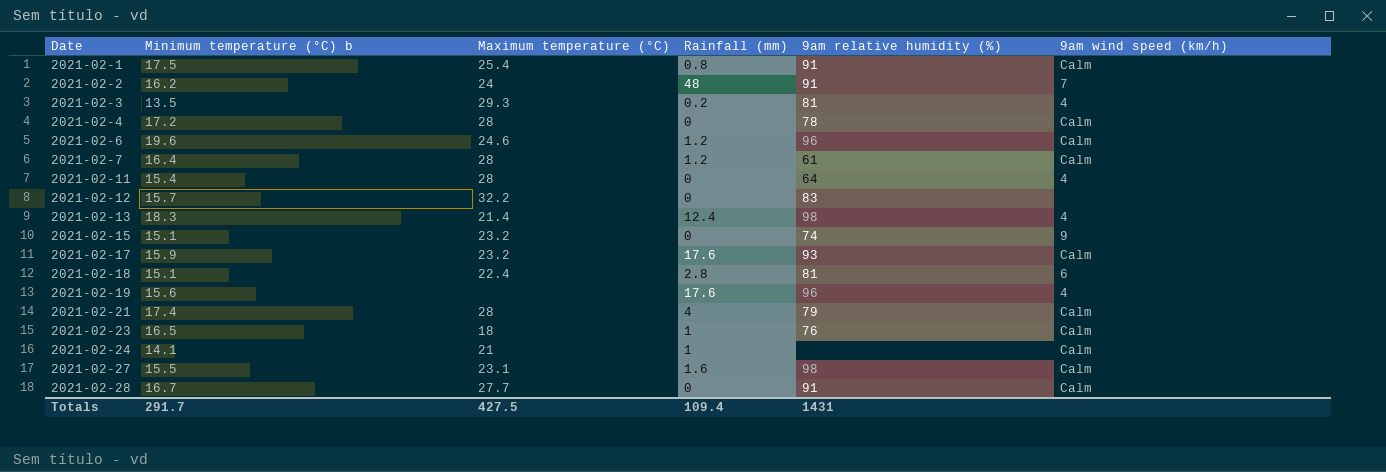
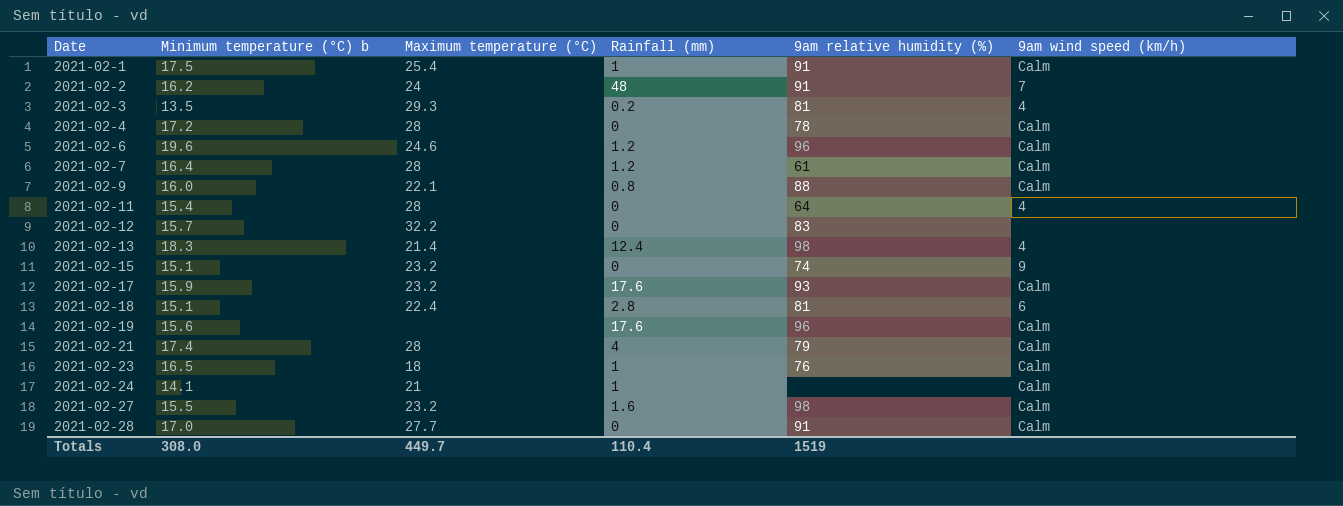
2021-02-1 | Rainfall (mm): 0.8 -> 1
row 2021-02-9: none -> 16.0 | 22.1 | 0.8 | 88 | Calm
2021-02-19 | 9am wind speed (km/h): 4 -> Calm
2021-02-27 | Maximum temperature (°C): 23.1 -> 23.2
2021-02-28 | Minimum temperature (°C) b: 16.7 -> 17.0
Totals | Minimum temperature (°C) b: 291.7 -> 308.0
Totals | Maximum temperature (°C): 427.5 -> 449.7
Totals | Rainfall (mm): 109.4 -> 110.4
Totals | 9am relative humidity (%): 1431 -> 1519

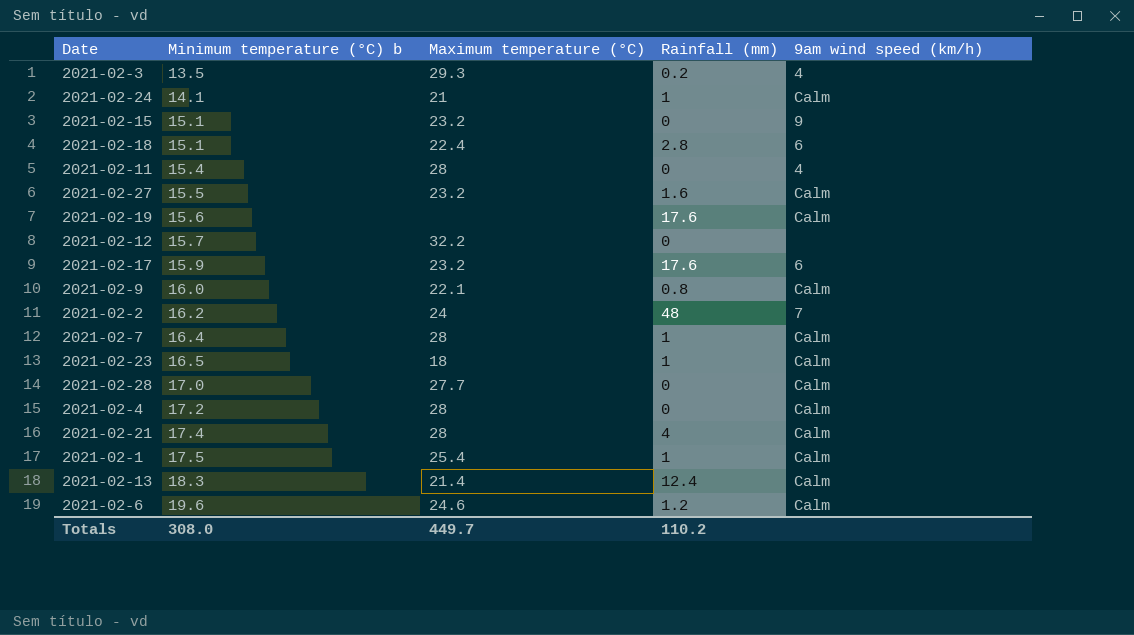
row order: Date ascending -> Minimum temperature (°C) b ascending
column 9am relative humidity (%) | position: 5 -> none
2021-02-17 | 9am wind speed (km/h): Calm -> 6
2021-02-7 | Rainfall (mm): 1.2 -> 1
2021-02-13 | 9am wind speed (km/h): 4 -> Calm
Totals | Rainfall (mm): 110.4 -> 110.2

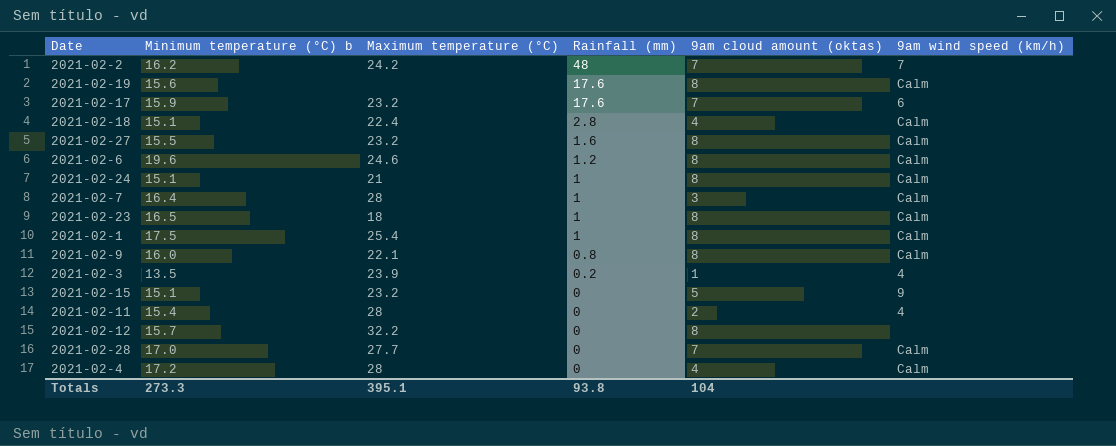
row order: Minimum temperature (°C) b ascending -> Rainfall (mm) descending
column 9am cloud amount (oktas) | position: none -> 5
row 2021-02-21: 17.4 | 28 | 4 | Calm -> none
row 2021-02-13: 18.3 | 21.4 | 12.4 | Calm -> none
2021-02-2 | Maximum temperature (°C): 24 -> 24.2
2021-02-18 | 9am wind speed (km/h): 6 -> Calm
2021-02-24 | Minimum temperature (°C) b: 14.1 -> 15.1
2021-02-3 | Maximum temperature (°C): 29.3 -> 23.9
Totals | Minimum temperature (°C) b: 308.0 -> 273.3
Totals | Maximum temperature (°C): 449.7 -> 395.1
Totals | Rainfall (mm): 110.2 -> 93.8

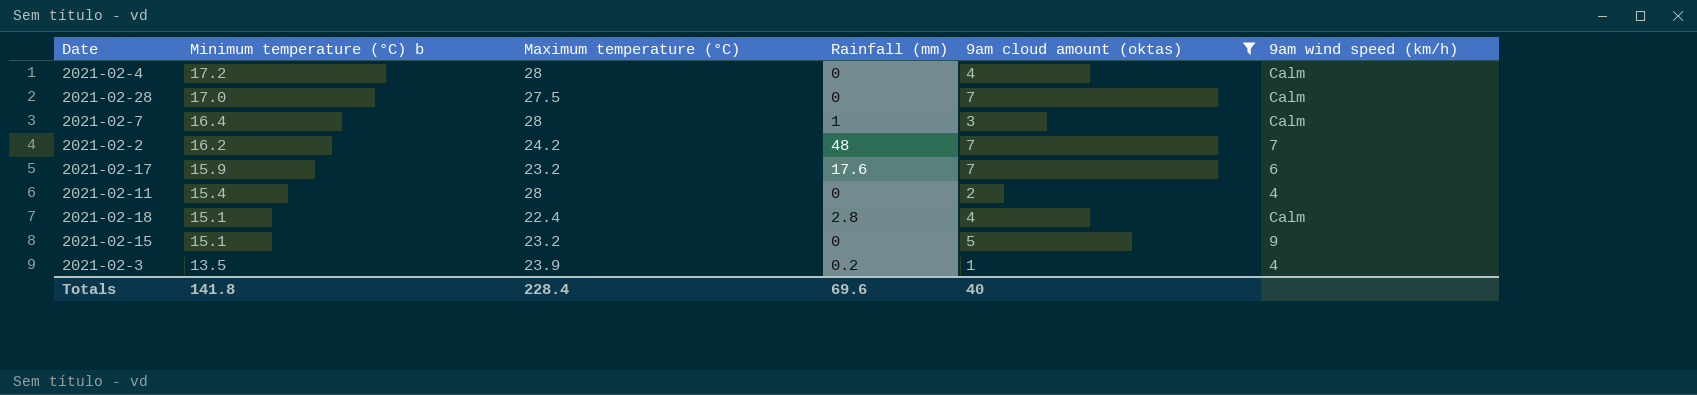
filter: none -> 9am cloud amount (oktas) != 8
row order: Rainfall (mm) descending -> Minimum temperature (°C) b descending
2021-02-28 | Maximum temperature (°C): 27.7 -> 27.5
Totals | Minimum temperature (°C) b: 273.3 -> 141.8
Totals | Maximum temperature (°C): 395.1 -> 228.4
Totals | Rainfall (mm): 93.8 -> 69.6
Totals | 9am cloud amount (oktas): 104 -> 40

